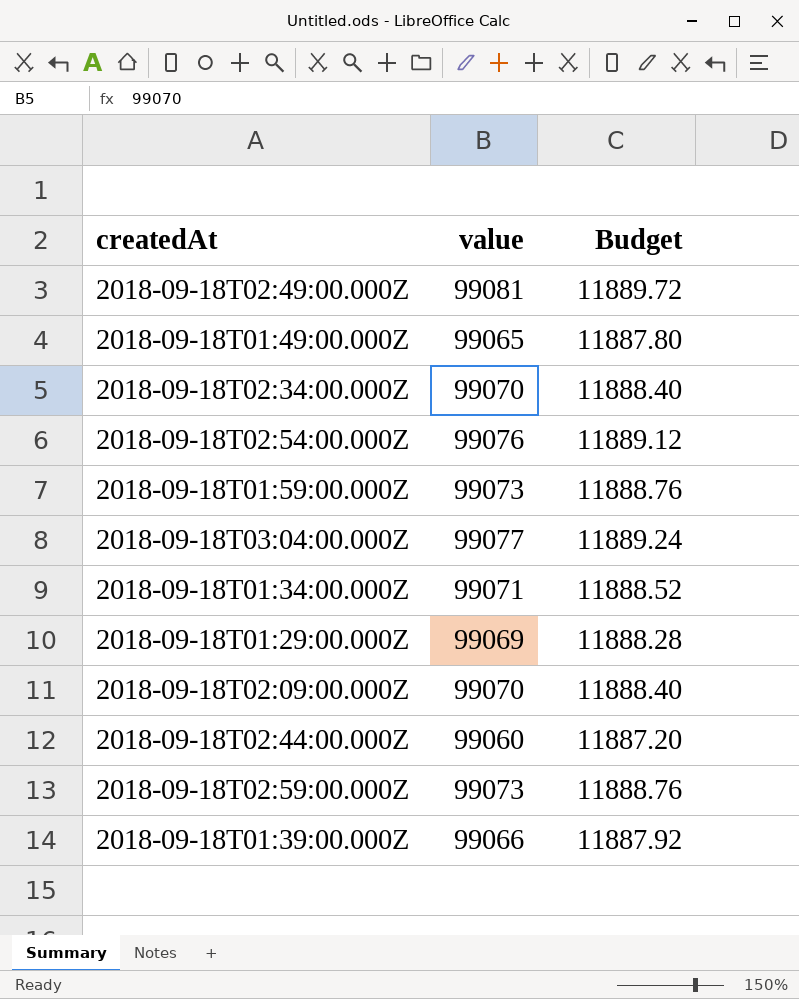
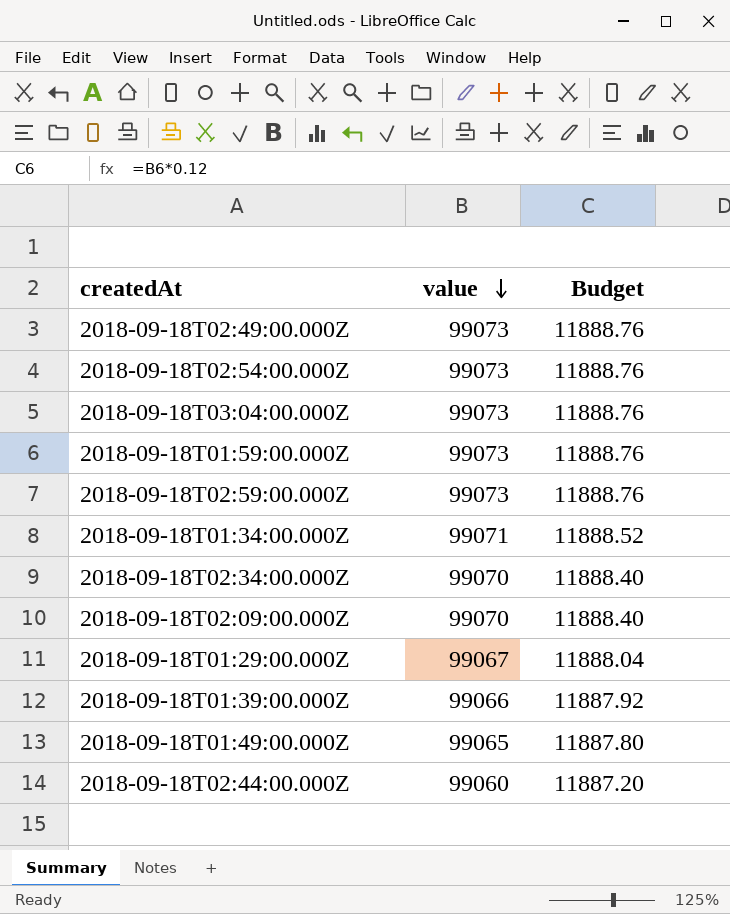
row order: none -> value descending
2018-09-18T02:49:00.000Z | value: 99081 -> 99073
2018-09-18T02:49:00.000Z | Budget: 11889.72 -> 11888.76
2018-09-18T02:54:00.000Z | value: 99076 -> 99073
2018-09-18T02:54:00.000Z | Budget: 11889.12 -> 11888.76
2018-09-18T03:04:00.000Z | value: 99077 -> 99073
2018-09-18T03:04:00.000Z | Budget: 11889.24 -> 11888.76
2018-09-18T01:29:00.000Z | value: 99069 -> 99067
2018-09-18T01:29:00.000Z | Budget: 11888.28 -> 11888.04

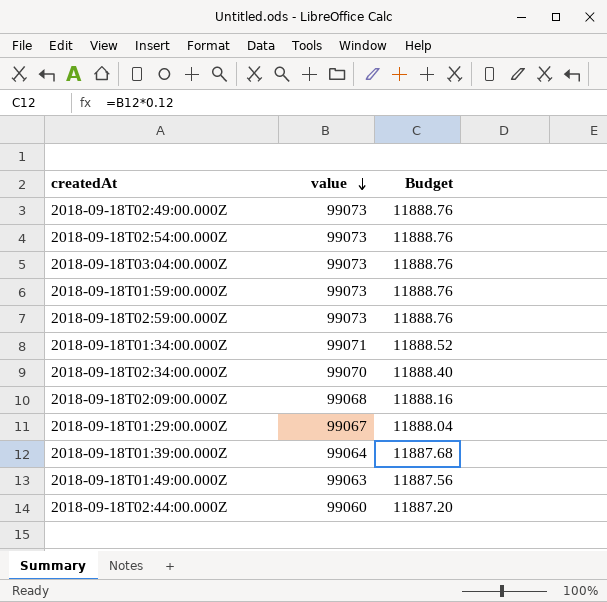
2018-09-18T02:09:00.000Z | value: 99070 -> 99068
2018-09-18T02:09:00.000Z | Budget: 11888.40 -> 11888.16
2018-09-18T01:39:00.000Z | value: 99066 -> 99064
2018-09-18T01:39:00.000Z | Budget: 11887.92 -> 11887.68
2018-09-18T01:49:00.000Z | value: 99065 -> 99063
2018-09-18T01:49:00.000Z | Budget: 11887.80 -> 11887.56

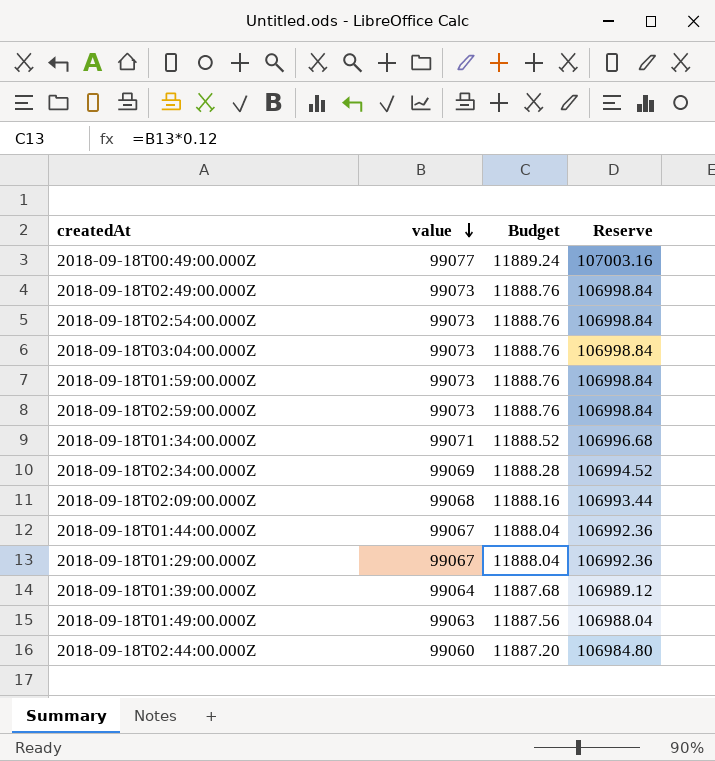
column Reserve | formula: none -> [value] * 1.08
row 2018-09-18T00:49:00.000Z: none -> 99077 | 11889.24 | 107003.16
2018-09-18T02:34:00.000Z | value: 99070 -> 99069
2018-09-18T02:34:00.000Z | Budget: 11888.40 -> 11888.28
row 2018-09-18T01:44:00.000Z: none -> 99067 | 11888.04 | 106992.36

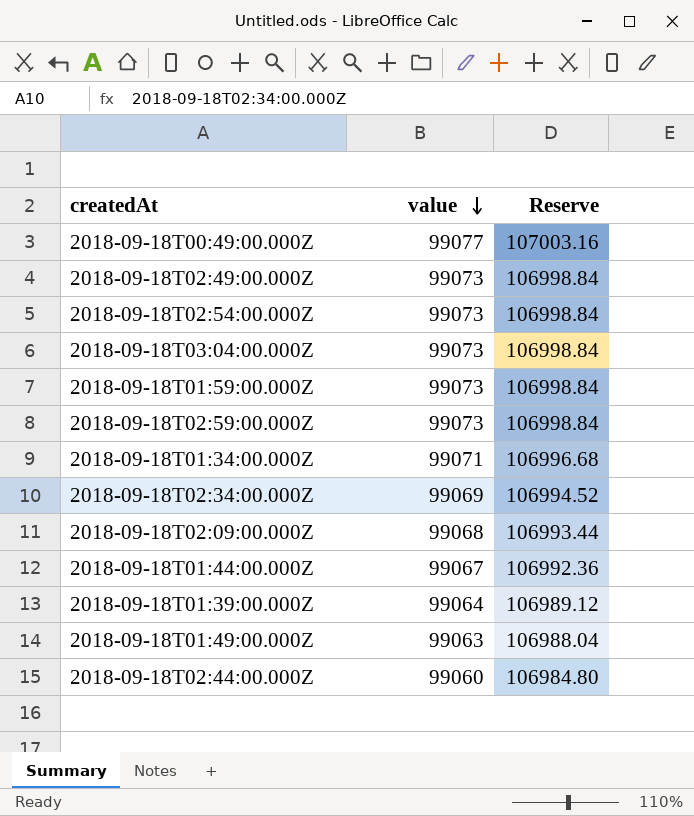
column Budget | formula: [value] * 0.12 -> none
row 2018-09-18T01:29:00.000Z: 99067 | 11888.04 | 106992.36 -> none

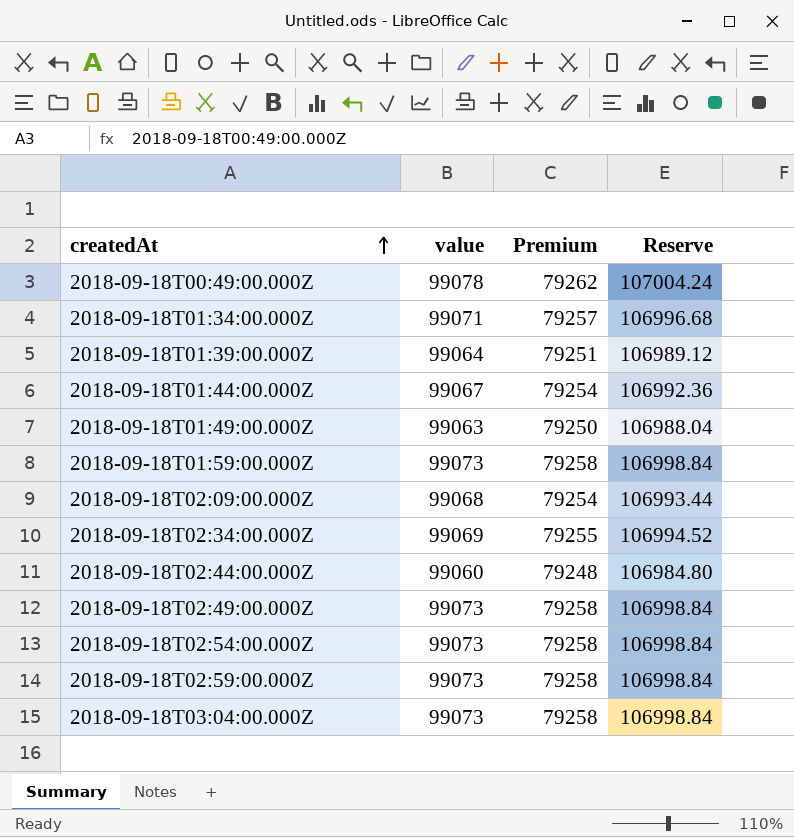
row order: value descending -> createdAt ascending
column Premium | formula: none -> [value] * 0.8
2018-09-18T00:49:00.000Z | value: 99077 -> 99078
2018-09-18T00:49:00.000Z | Reserve: 107003.16 -> 107004.24

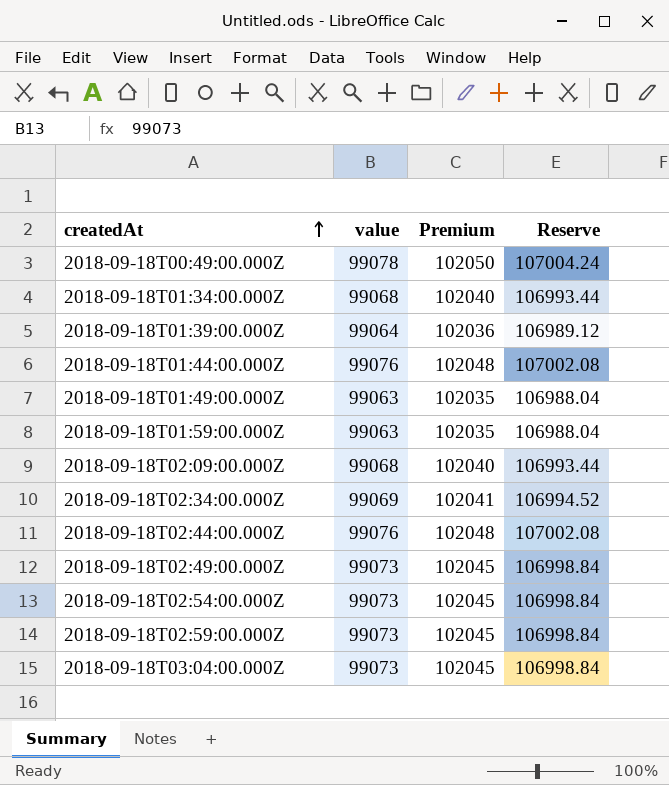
column Premium | formula: [value] * 0.8 -> [value] * 1.03
2018-09-18T01:34:00.000Z | value: 99071 -> 99068
2018-09-18T01:34:00.000Z | Reserve: 106996.68 -> 106993.44
2018-09-18T01:44:00.000Z | value: 99067 -> 99076
2018-09-18T01:44:00.000Z | Reserve: 106992.36 -> 107002.08
2018-09-18T01:59:00.000Z | value: 99073 -> 99063
2018-09-18T01:59:00.000Z | Reserve: 106998.84 -> 106988.04
2018-09-18T02:44:00.000Z | value: 99060 -> 99076
2018-09-18T02:44:00.000Z | Reserve: 106984.80 -> 107002.08

